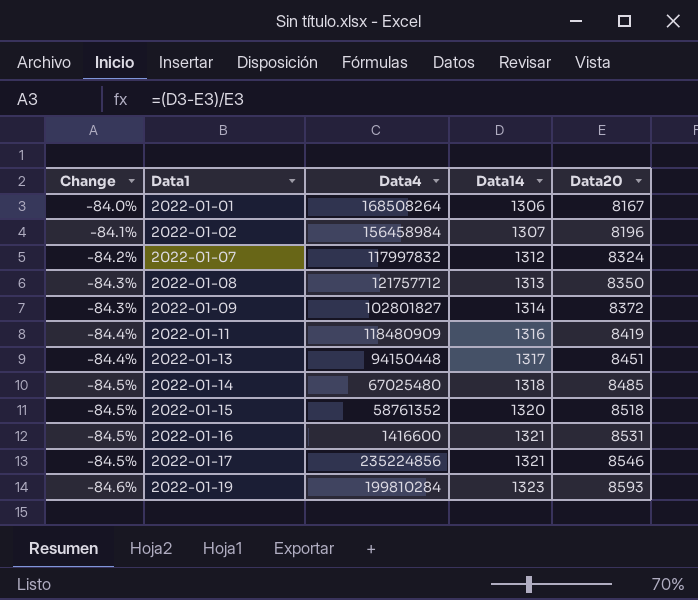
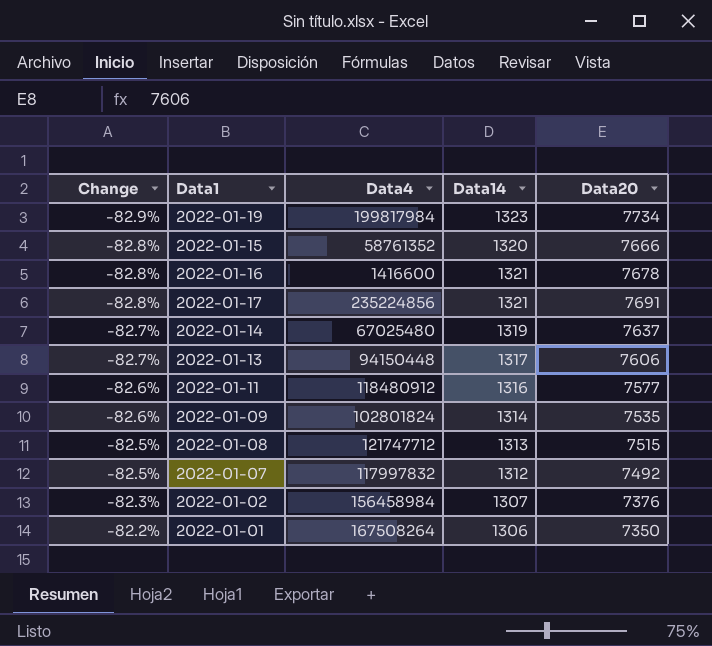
row order: Change descending -> Change ascending
2022-01-19 | Change: -84.6% -> -82.9%
2022-01-19 | Data4: 199810284 -> 199817984
2022-01-19 | Data20: 8593 -> 7734
2022-01-15 | Change: -84.5% -> -82.8%
2022-01-15 | Data20: 8518 -> 7666
2022-01-16 | Change: -84.5% -> -82.8%
2022-01-16 | Data20: 8531 -> 7678
2022-01-17 | Change: -84.5% -> -82.8%
2022-01-17 | Data20: 8546 -> 7691
2022-01-14 | Change: -84.5% -> -82.7%
2022-01-14 | Data14: 1318 -> 1319
2022-01-14 | Data20: 8485 -> 7637
2022-01-13 | Change: -84.4% -> -82.7%
2022-01-13 | Data20: 8451 -> 7606
2022-01-11 | Change: -84.4% -> -82.6%
2022-01-11 | Data4: 118480909 -> 118480912
2022-01-11 | Data20: 8419 -> 7577
2022-01-09 | Change: -84.3% -> -82.6%
2022-01-09 | Data4: 102801827 -> 102801824
2022-01-09 | Data20: 8372 -> 7535
2022-01-08 | Change: -84.3% -> -82.5%
2022-01-08 | Data4: 121757712 -> 121747712
2022-01-08 | Data20: 8350 -> 7515
2022-01-07 | Change: -84.2% -> -82.5%
2022-01-07 | Data20: 8324 -> 7492
2022-01-02 | Change: -84.1% -> -82.3%
2022-01-02 | Data20: 8196 -> 7376
2022-01-01 | Change: -84.0% -> -82.2%
2022-01-01 | Data4: 168508264 -> 167508264
2022-01-01 | Data20: 8167 -> 7350

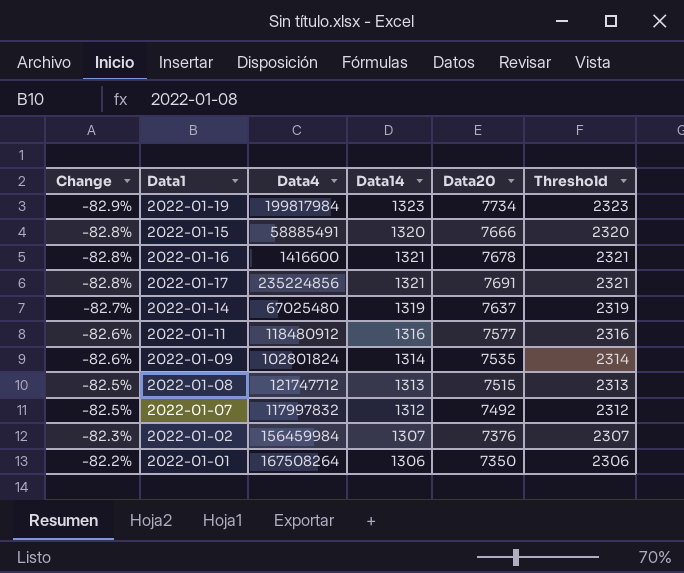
column Threshold | formula: none -> [Data14] + 1000
row 2022-01-13: -82.7% | 94150448 | 1317 | 7606 -> none
2022-01-15 | Data4: 58761352 -> 58885491
2022-01-02 | Data4: 156458984 -> 156459984

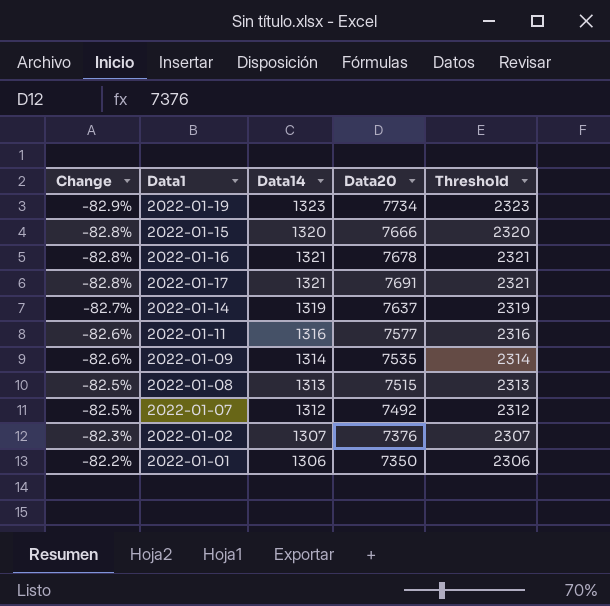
column Data4 | position: 3 -> none

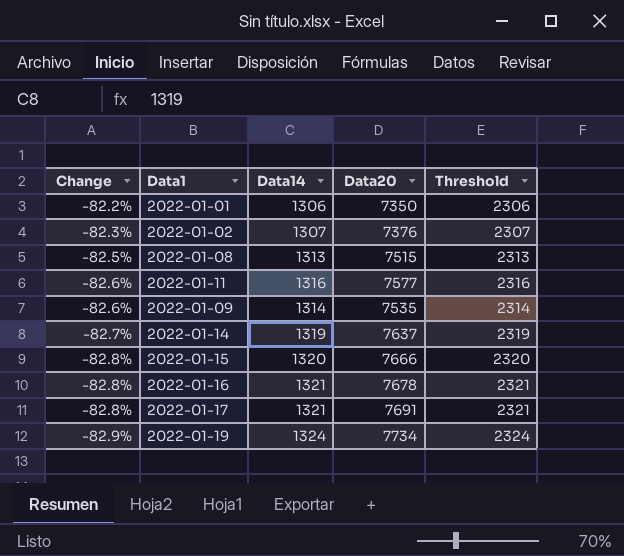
row order: Change ascending -> Change descending
row 2022-01-07: -82.5% | 1312 | 7492 | 2312 -> none
2022-01-19 | Data14: 1323 -> 1324
2022-01-19 | Threshold: 2323 -> 2324

